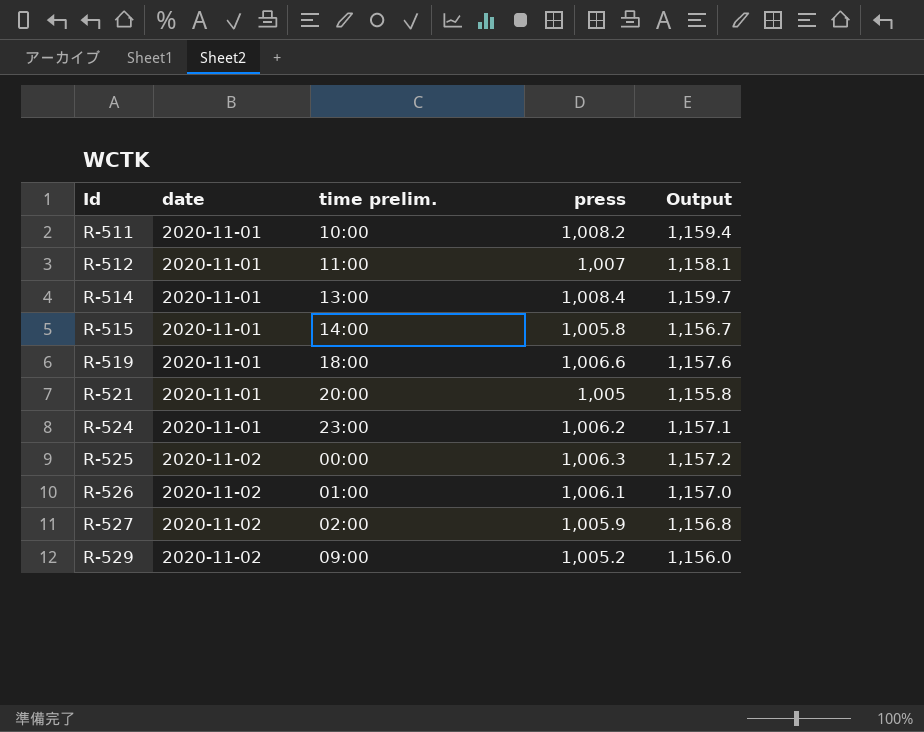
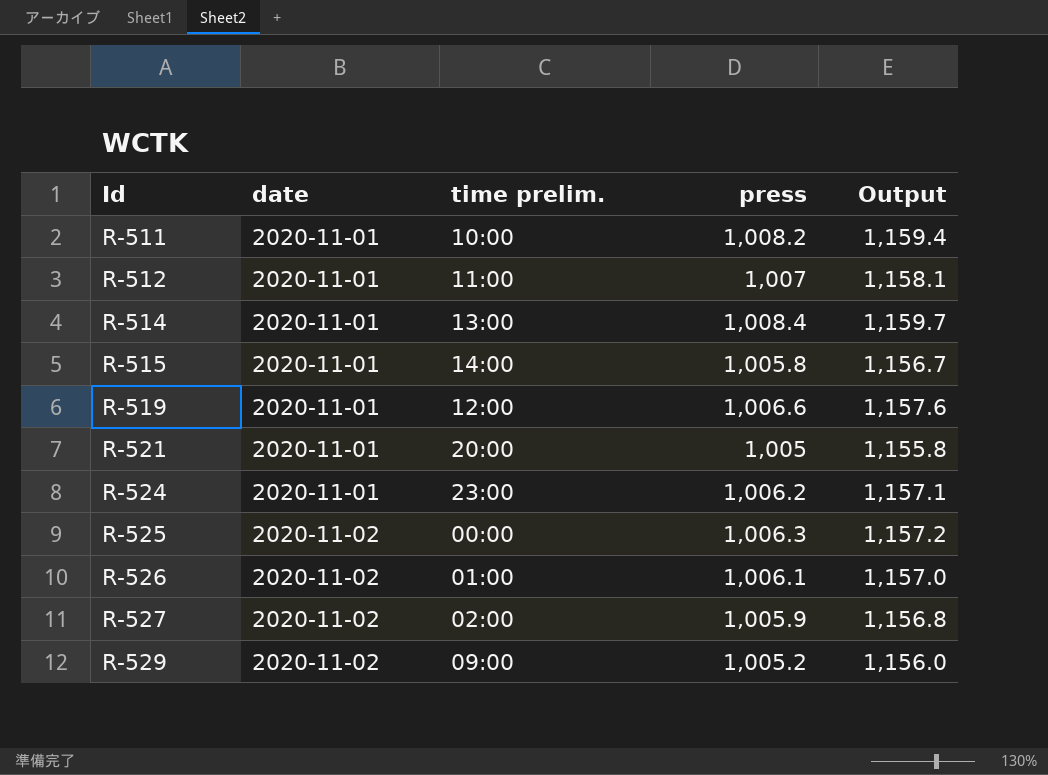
R-519 | time prelim.: 18:00 -> 12:00

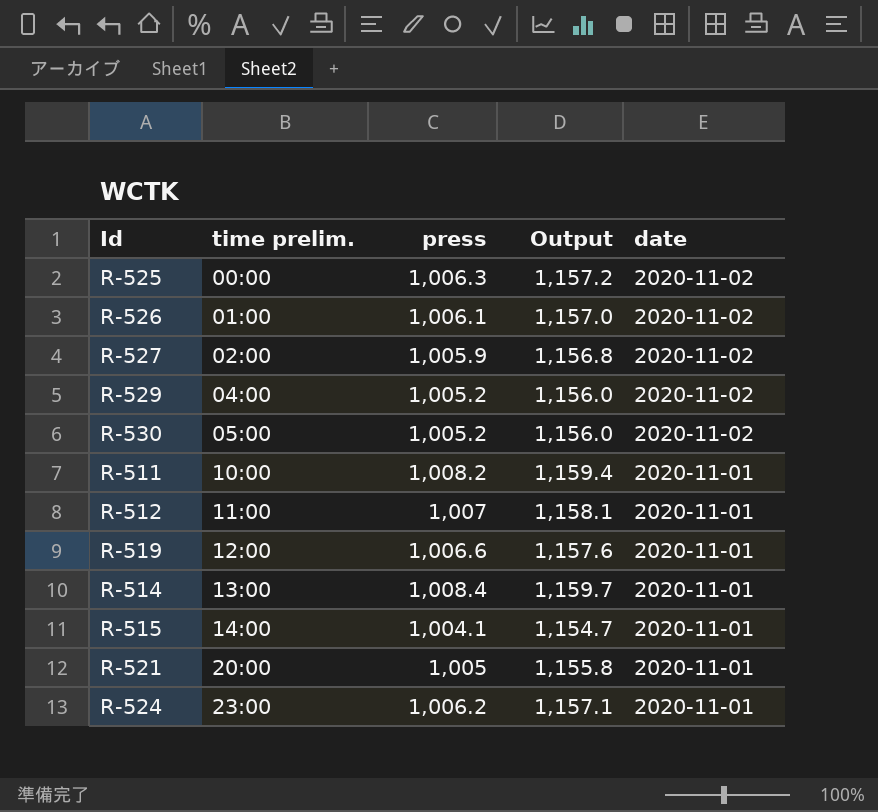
row order: Id ascending -> time prelim. ascending
column date | position: 2 -> 5
R-529 | time prelim.: 09:00 -> 04:00
row R-530: none -> 05:00 | 1,005.2 | 1,156.0 | 2020-11-02
R-515 | press: 1,005.8 -> 1,004.1
R-515 | Output: 1,156.7 -> 1,154.7

